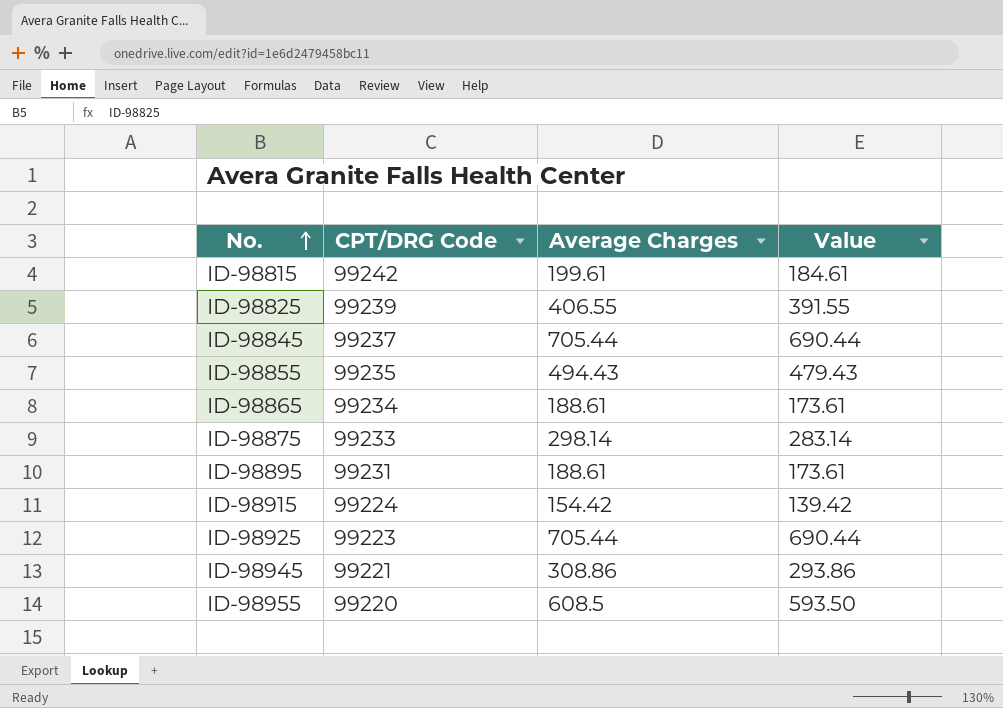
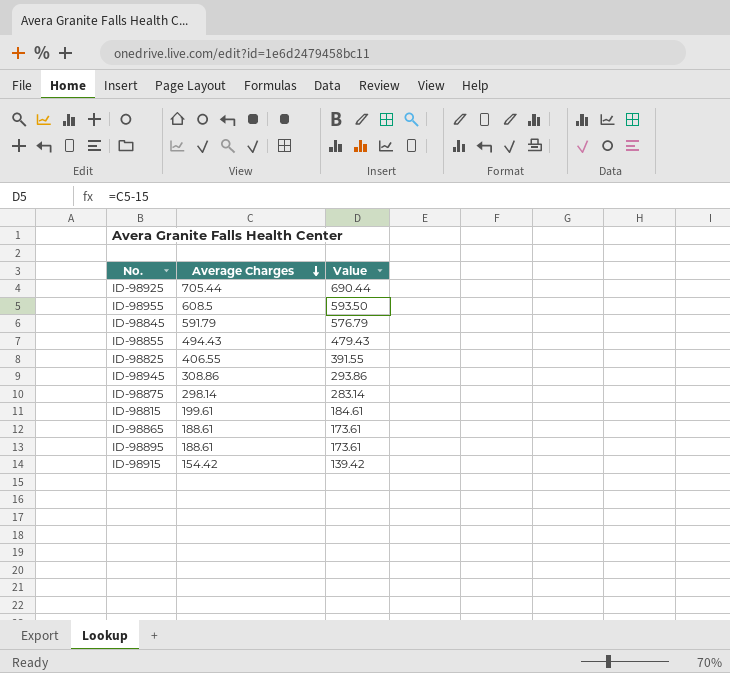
row order: No. ascending -> Average Charges descending
column CPT/DRG Code | position: 2 -> none
ID-98845 | Average Charges: 705.44 -> 591.79
ID-98845 | Value: 690.44 -> 576.79

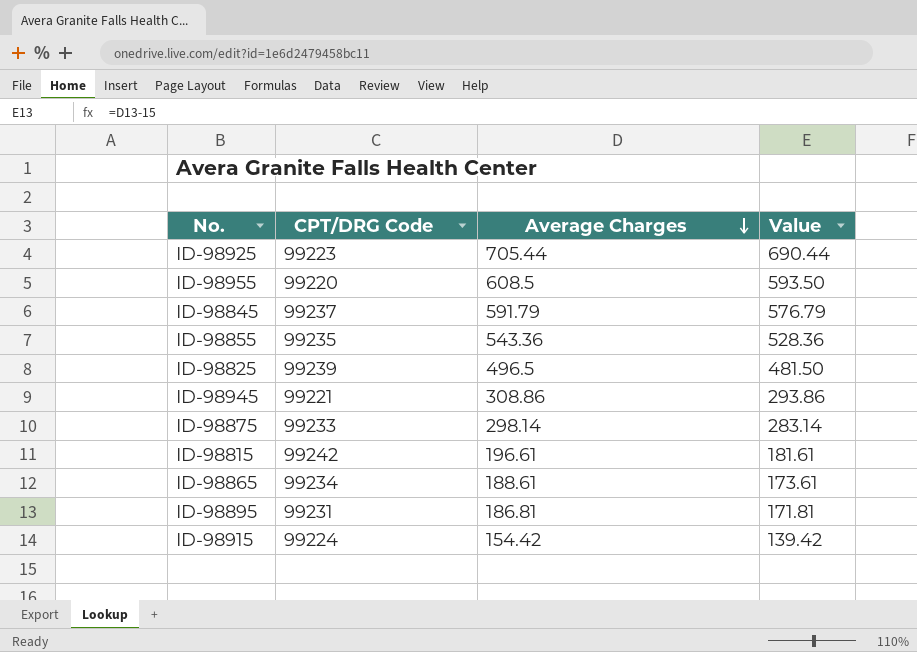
column CPT/DRG Code | position: none -> 2
ID-98855 | Average Charges: 494.43 -> 543.36
ID-98855 | Value: 479.43 -> 528.36
ID-98825 | Average Charges: 406.55 -> 496.5
ID-98825 | Value: 391.55 -> 481.50
ID-98815 | Average Charges: 199.61 -> 196.61
ID-98815 | Value: 184.61 -> 181.61
ID-98895 | Average Charges: 188.61 -> 186.81
ID-98895 | Value: 173.61 -> 171.81

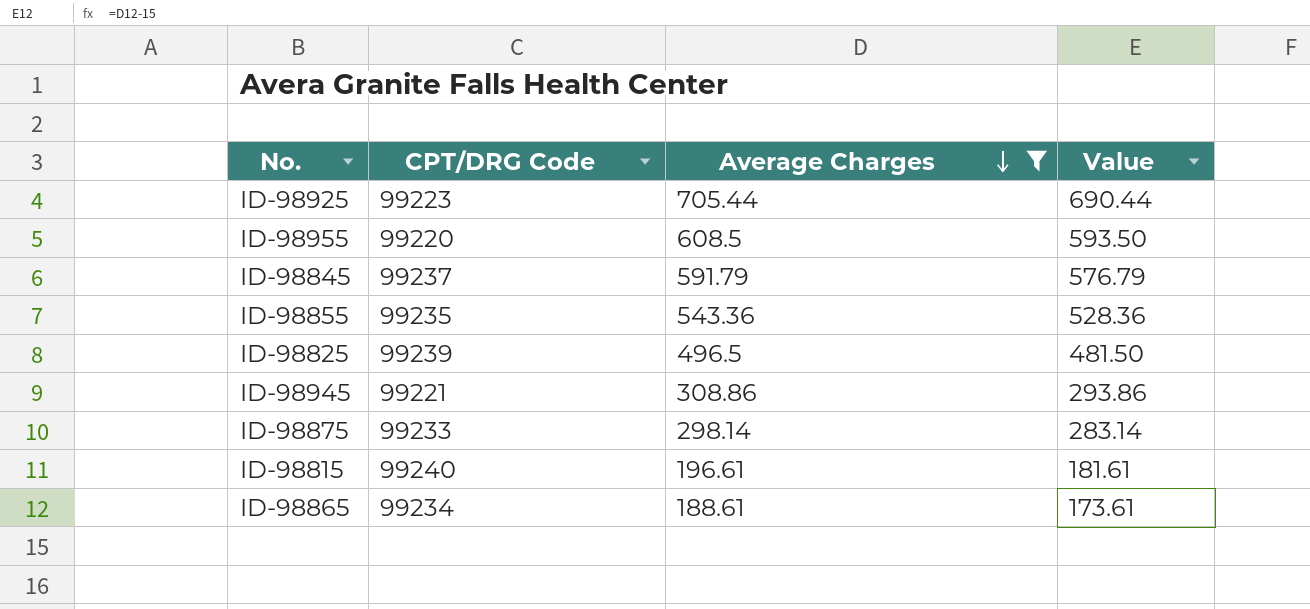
filter: none -> Average Charges >= 188.61
ID-98815 | CPT/DRG Code: 99242 -> 99240

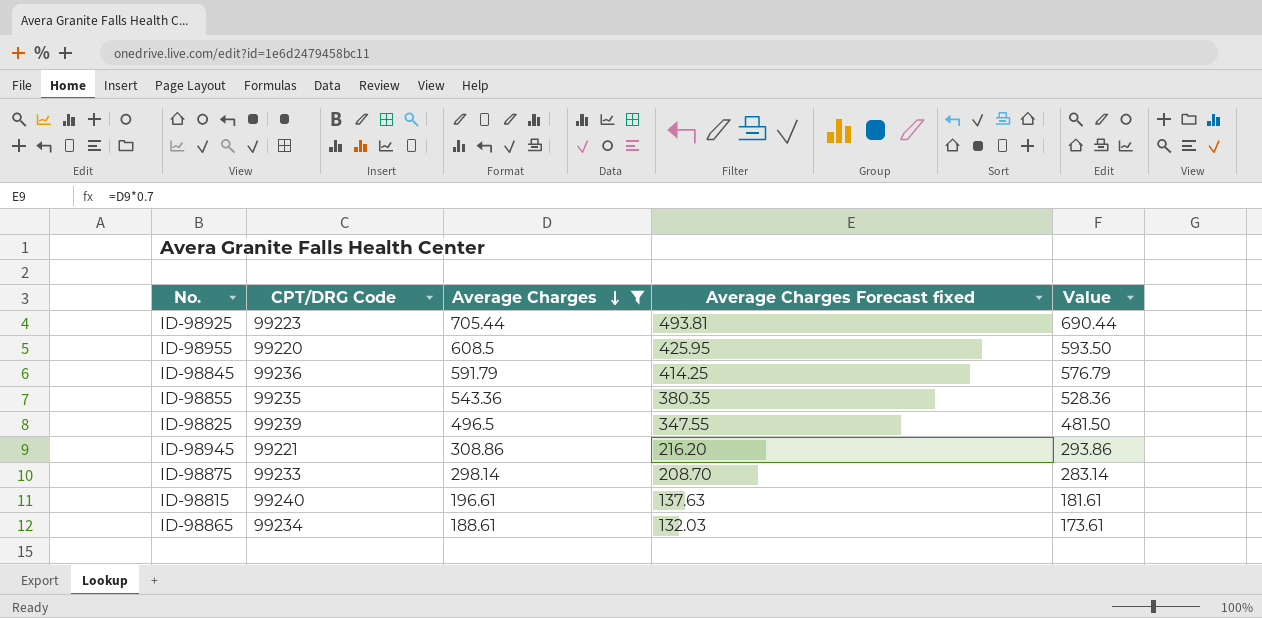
column Average Charges Forecast fixed | formula: none -> [Average Charges] * 0.7
ID-98845 | CPT/DRG Code: 99237 -> 99236

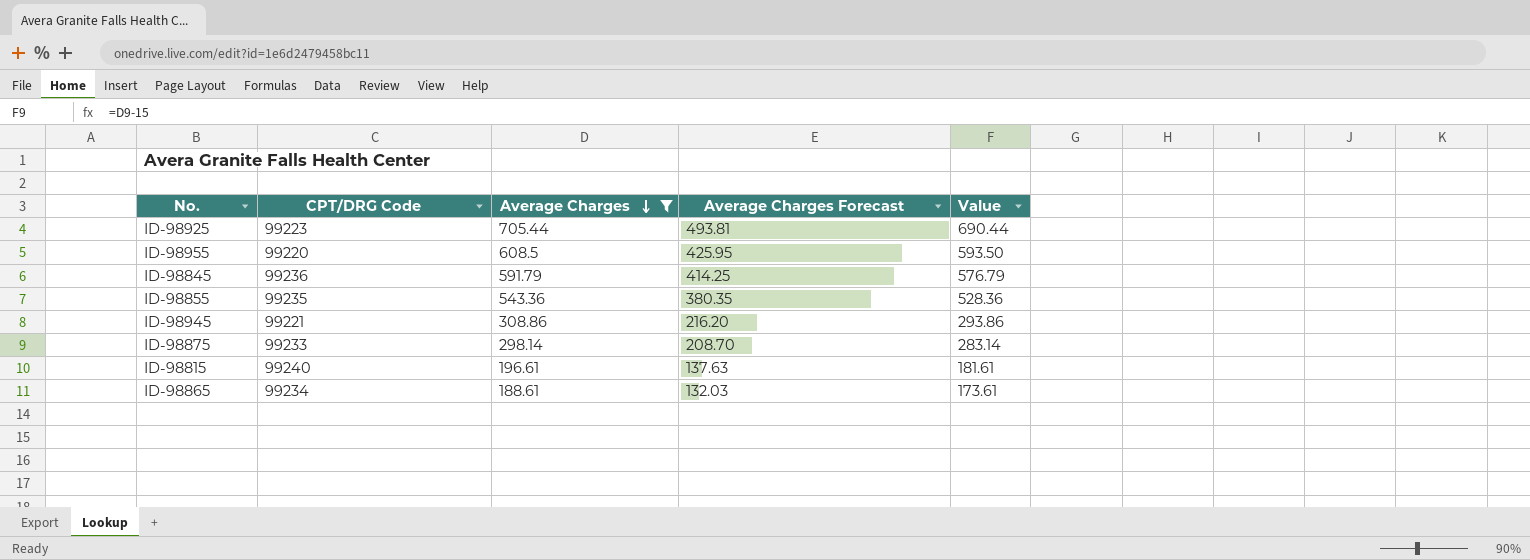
column name: Average Charges Forecast fixed -> Average Charges Forecast
row ID-98825: 99239 | 496.5 | 347.55 | 481.50 -> none

